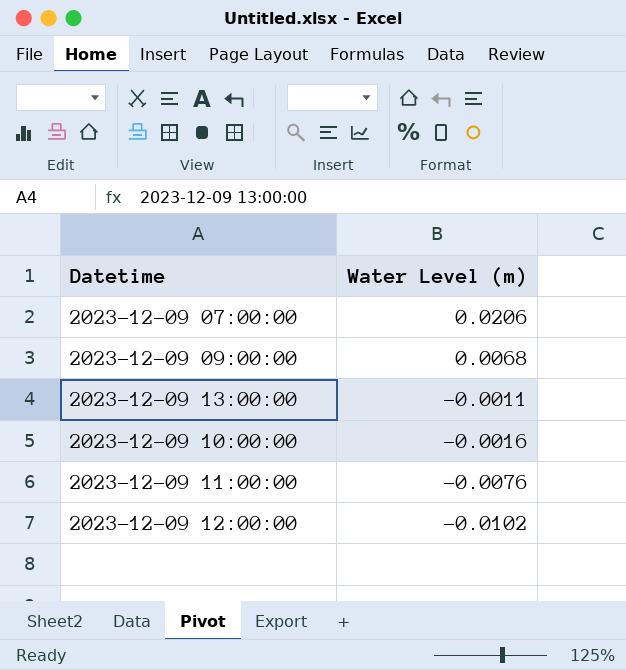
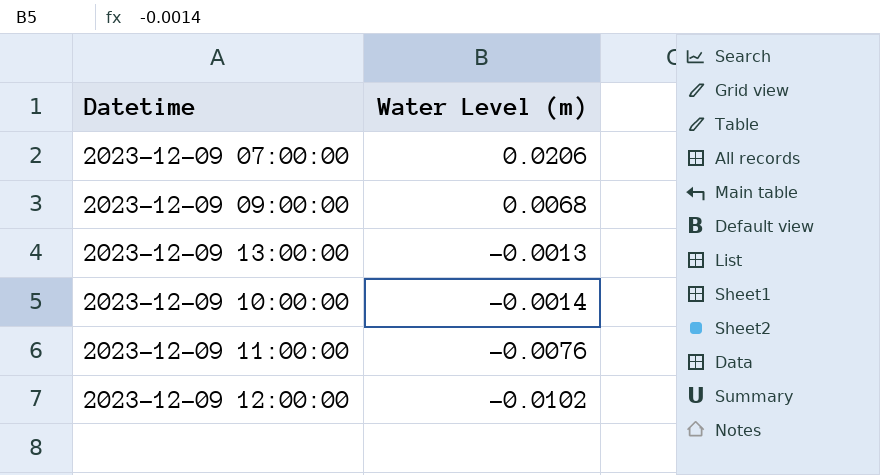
2023-12-09 13:00:00 | Water Level (m): -0.0011 -> -0.0013
2023-12-09 10:00:00 | Water Level (m): -0.0016 -> -0.0014

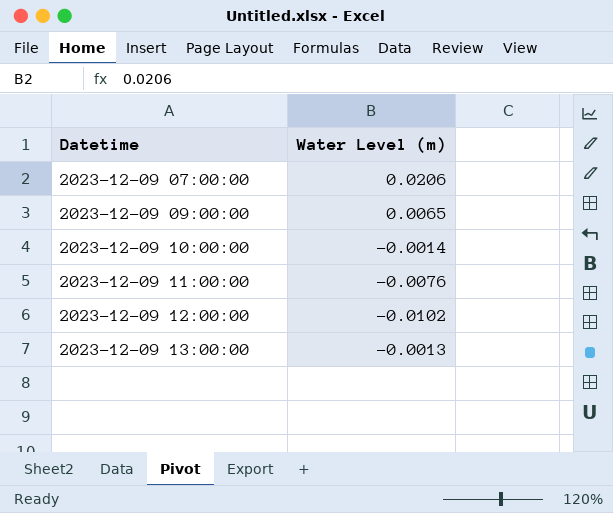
row order: Water Level (m) descending -> Datetime ascending
2023-12-09 09:00:00 | Water Level (m): 0.0068 -> 0.0065

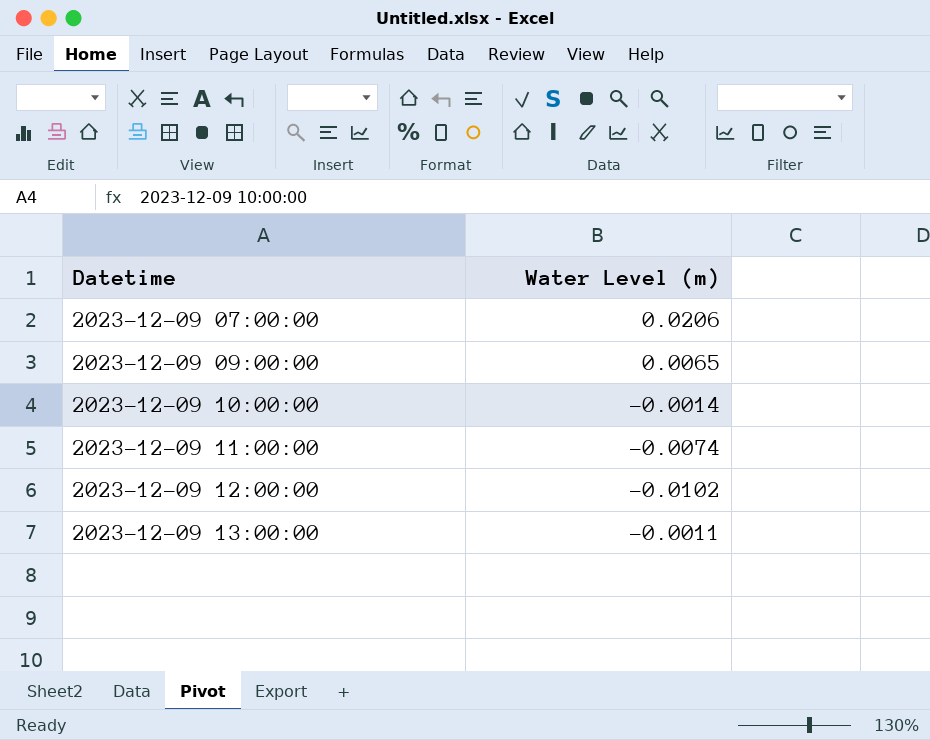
2023-12-09 11:00:00 | Water Level (m): -0.0076 -> -0.0074
2023-12-09 13:00:00 | Water Level (m): -0.0013 -> -0.0011

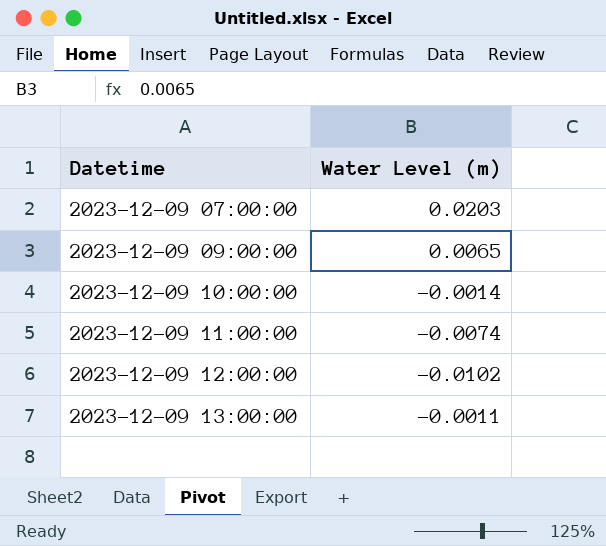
2023-12-09 07:00:00 | Water Level (m): 0.0206 -> 0.0203

